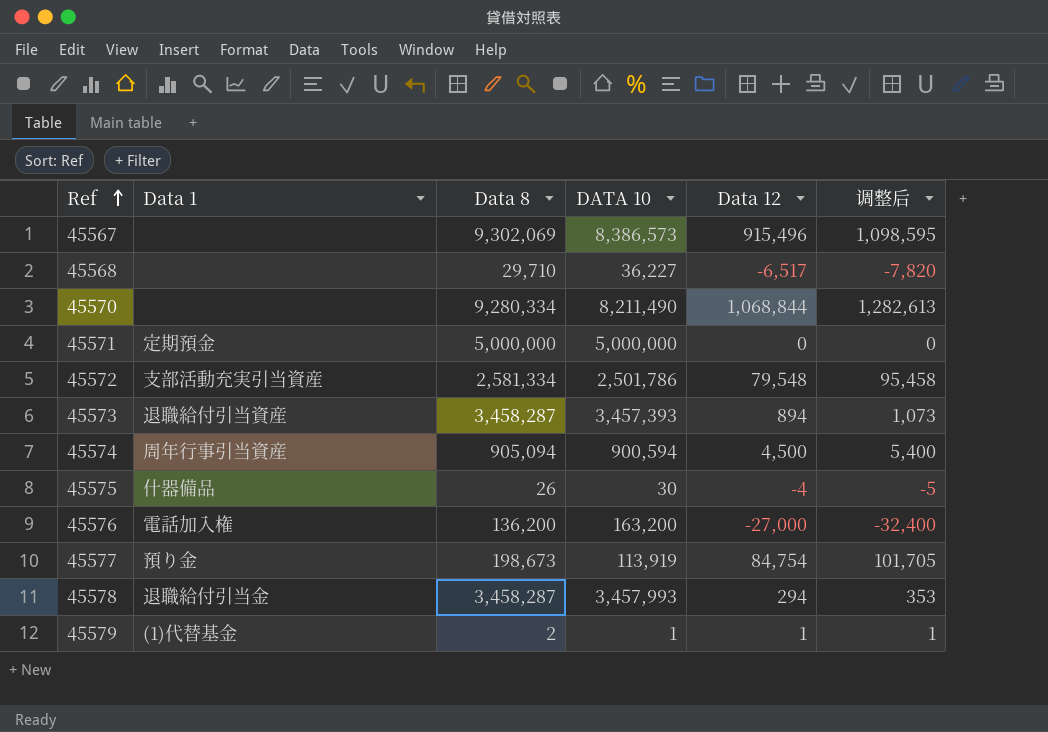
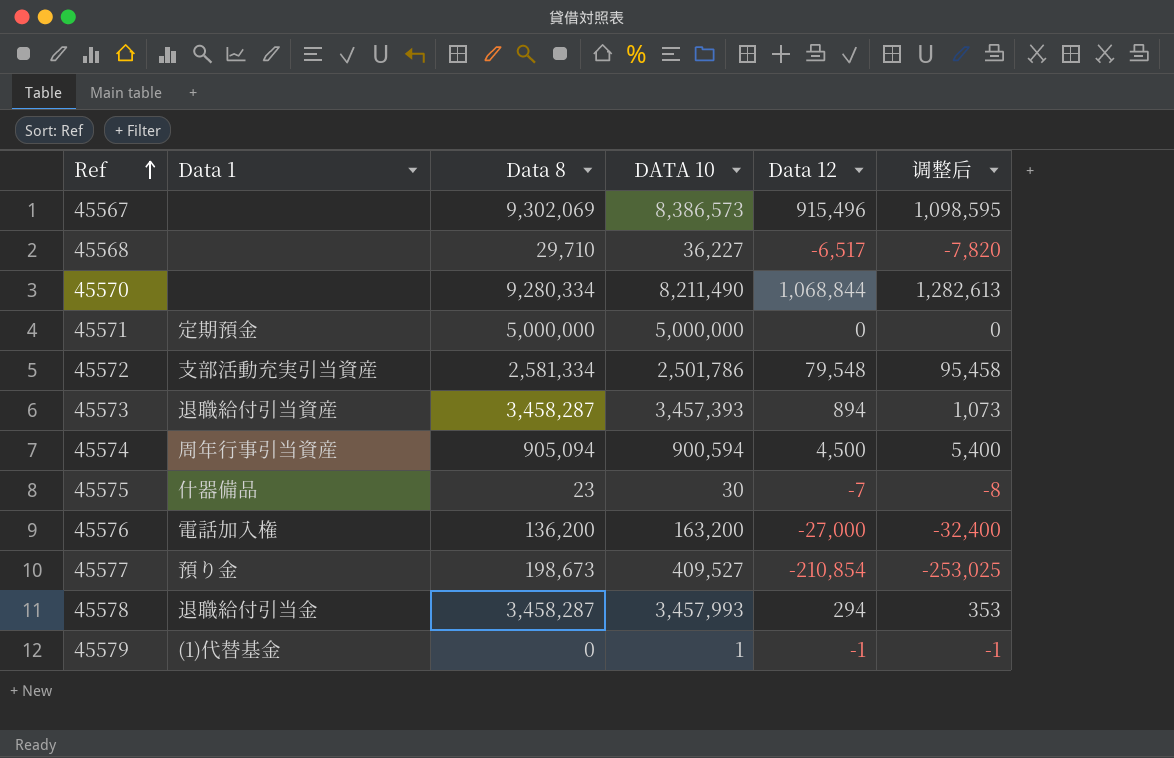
45575 | Data 8: 26 -> 23
45575 | Data 12: -4 -> -7
45575 | 调整后: -5 -> -8
45577 | DATA 10: 113,919 -> 409,527
45577 | Data 12: 84,754 -> -210,854
45577 | 调整后: 101,705 -> -253,025
45579 | Data 8: 2 -> 0
45579 | Data 12: 1 -> -1
45579 | 调整后: 1 -> -1

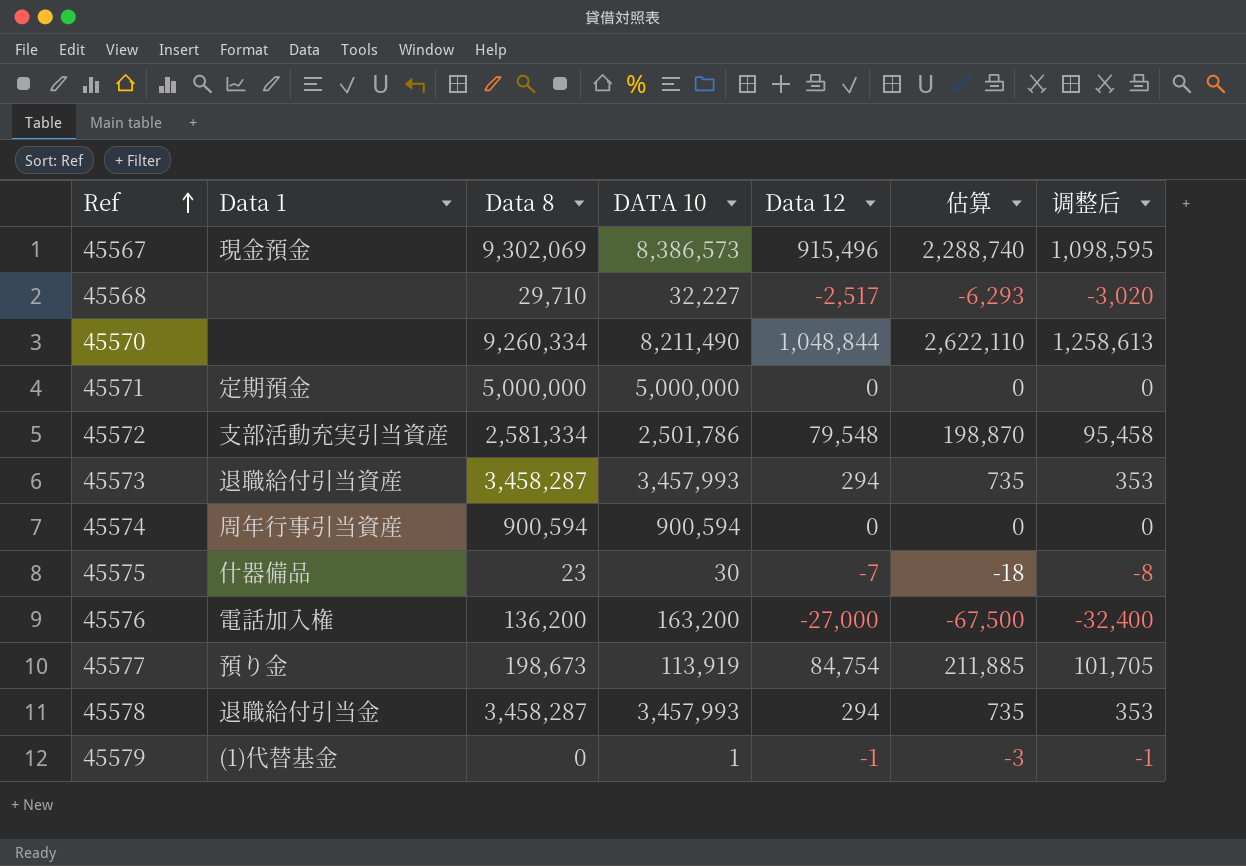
column 估算 | formula: none -> [Data 12] * 2.5
45567 | Data 1: none -> 現金預金
45568 | DATA 10: 36,227 -> 32,227
45568 | Data 12: -6,517 -> -2,517
45568 | 调整后: -7,820 -> -3,020
45570 | Data 8: 9,280,334 -> 9,260,334
45570 | Data 12: 1,068,844 -> 1,048,844
45570 | 调整后: 1,282,613 -> 1,258,613
45573 | DATA 10: 3,457,393 -> 3,457,993
45573 | Data 12: 894 -> 294
45573 | 调整后: 1,073 -> 353
45574 | Data 8: 905,094 -> 900,594
45574 | Data 12: 4,500 -> 0
45574 | 调整后: 5,400 -> 0
45577 | DATA 10: 409,527 -> 113,919
45577 | Data 12: -210,854 -> 84,754
45577 | 调整后: -253,025 -> 101,705

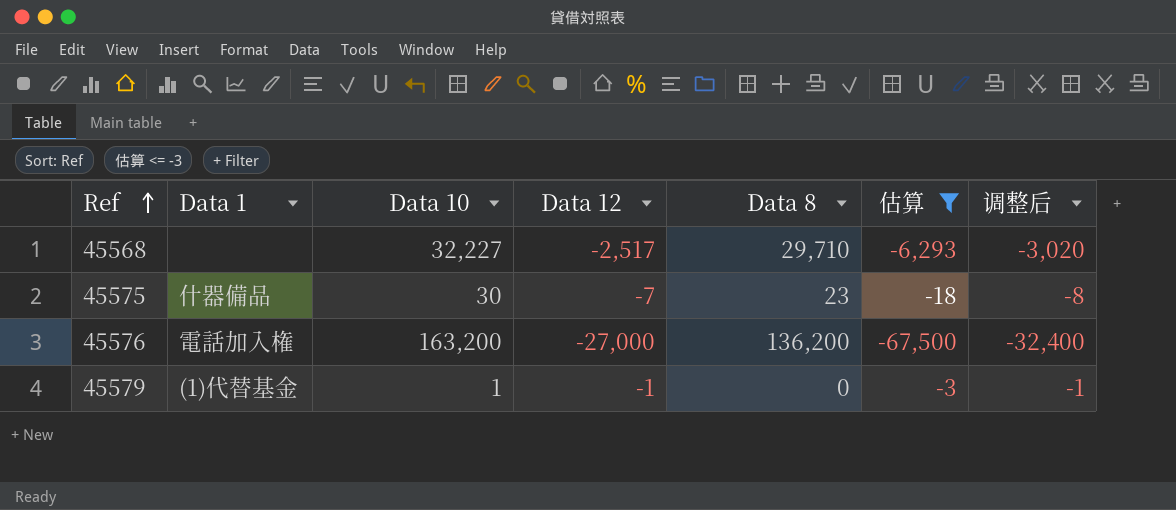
filter: none -> 估算 <= -3
column name: DATA 10 -> Data 10
column Data 8 | position: 3 -> 5

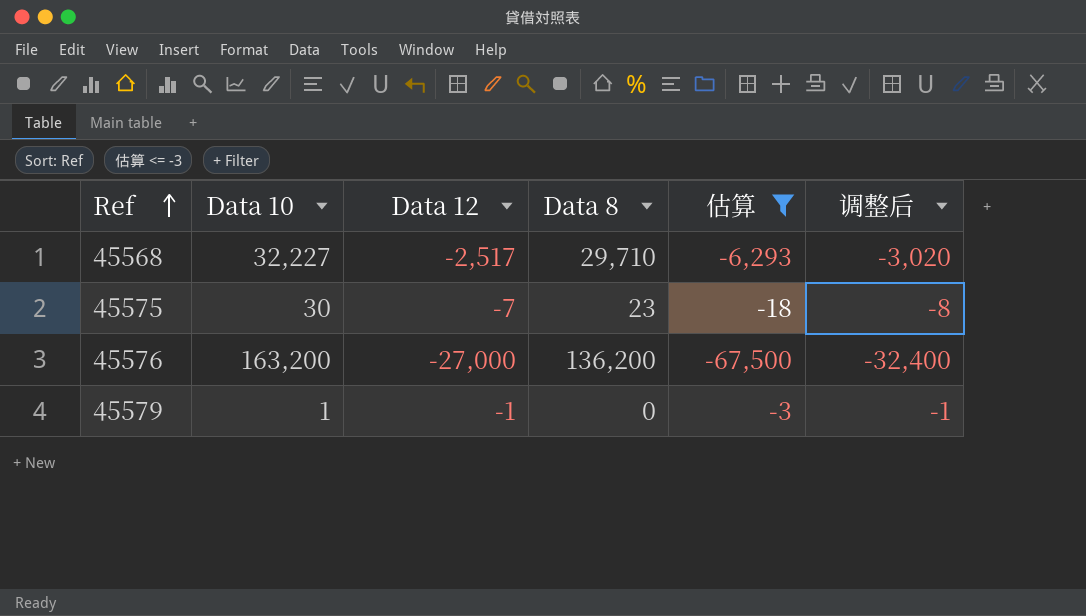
column Data 1 | position: 2 -> none

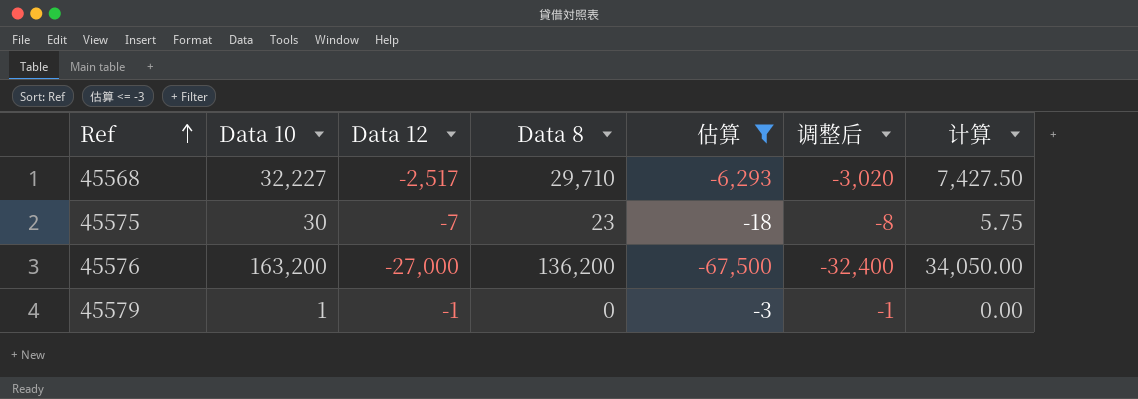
column 计算 | formula: none -> [Data 8] * 0.25

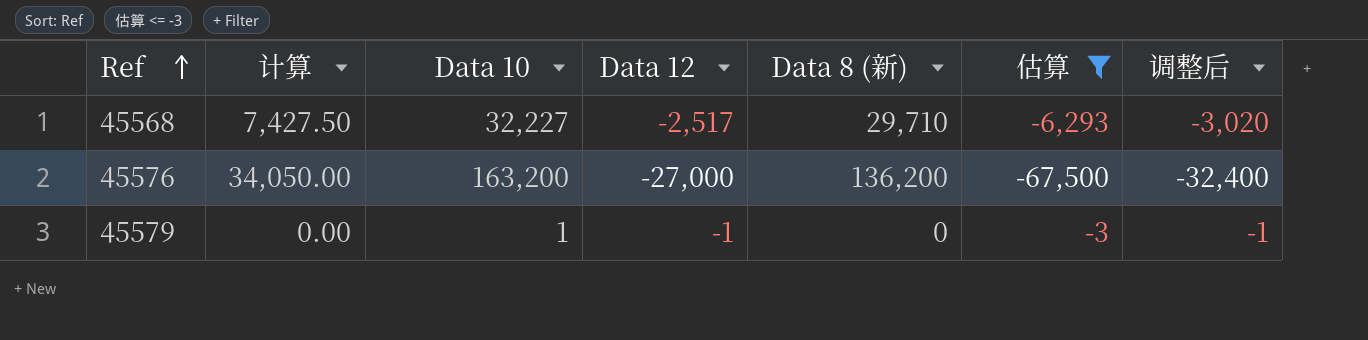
column 计算 | position: 7 -> 2
column name: Data 8 -> Data 8 (新)
row 45575: 30 | -7 | 23 | -18 | -8 | 5.75 -> none

